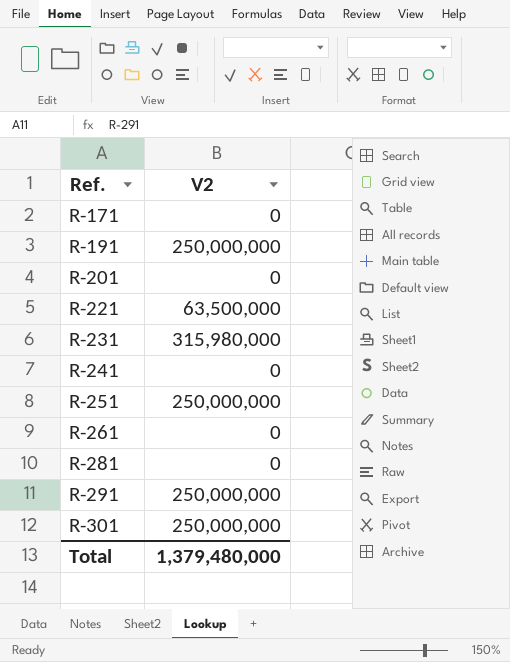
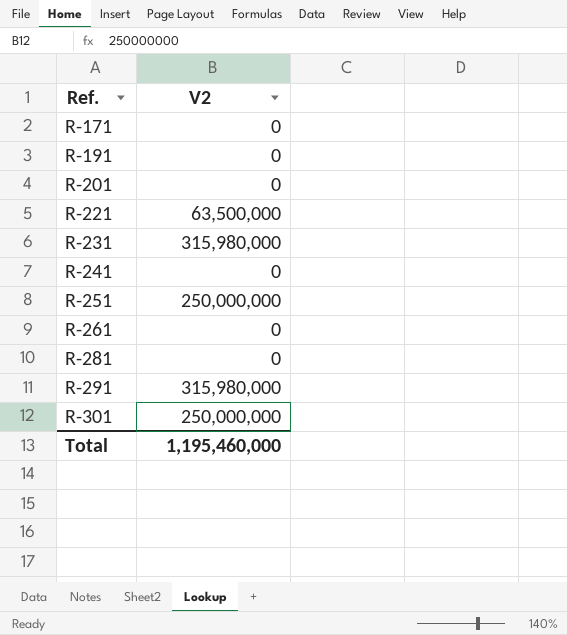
R-191 | V2: 250,000,000 -> 0
R-291 | V2: 250,000,000 -> 315,980,000
Total | V2: 1,379,480,000 -> 1,195,460,000

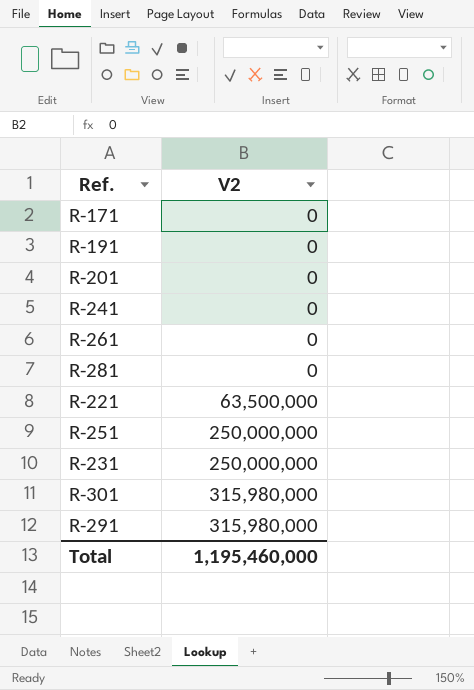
row order: Ref. ascending -> V2 ascending
R-231 | V2: 315,980,000 -> 250,000,000
R-301 | V2: 250,000,000 -> 315,980,000

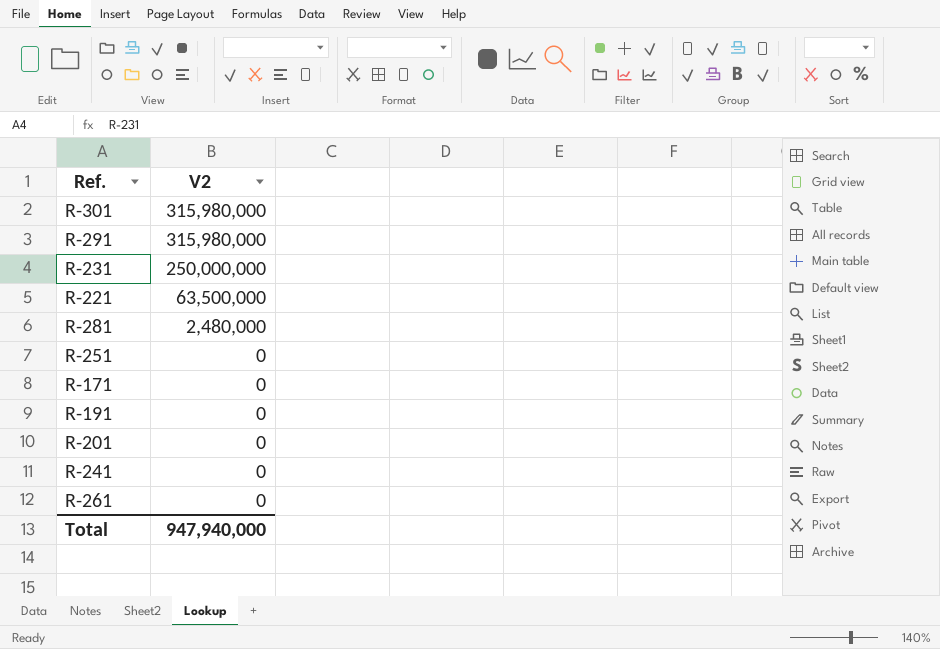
row order: V2 ascending -> V2 descending
R-281 | V2: 0 -> 2,480,000
R-251 | V2: 250,000,000 -> 0
Total | V2: 1,195,460,000 -> 947,940,000

